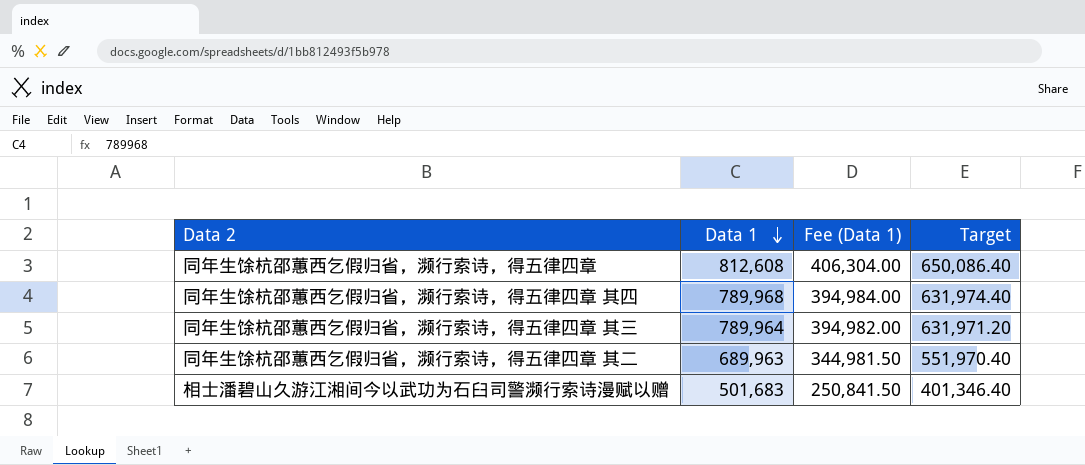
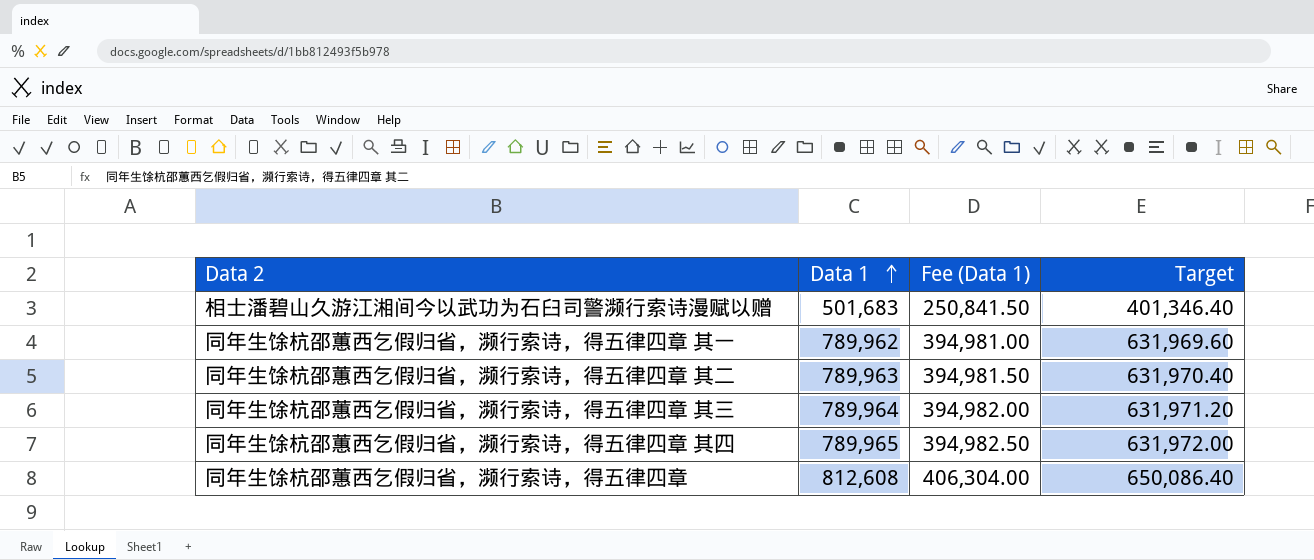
row order: Data 1 descending -> Data 1 ascending
row 同年生馀杭邵蕙西乞假归省，濒行索诗，得五律四章 其一: none -> 789,962 | 394,981.00 | 631,969.60
同年生馀杭邵蕙西乞假归省，濒行索诗，得五律四章 其二 | Data 1: 689,963 -> 789,963
同年生馀杭邵蕙西乞假归省，濒行索诗，得五律四章 其二 | Fee (Data 1): 344,981.50 -> 394,981.50
同年生馀杭邵蕙西乞假归省，濒行索诗，得五律四章 其二 | Target: 551,970.40 -> 631,970.40
同年生馀杭邵蕙西乞假归省，濒行索诗，得五律四章 其四 | Data 1: 789,968 -> 789,965
同年生馀杭邵蕙西乞假归省，濒行索诗，得五律四章 其四 | Fee (Data 1): 394,984.00 -> 394,982.50
同年生馀杭邵蕙西乞假归省，濒行索诗，得五律四章 其四 | Target: 631,974.40 -> 631,972.00

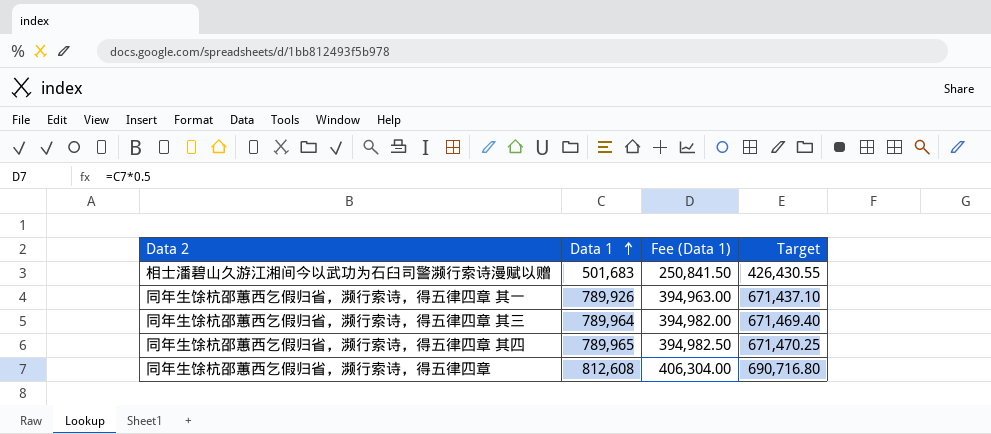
column Target | formula: [Data 1] * 0.8 -> [Data 1] * 0.85
row 同年生馀杭邵蕙西乞假归省，濒行索诗，得五律四章 其二: 789,963 | 394,981.50 | 631,970.40 -> none
同年生馀杭邵蕙西乞假归省，濒行索诗，得五律四章 其一 | Data 1: 789,962 -> 789,926
同年生馀杭邵蕙西乞假归省，濒行索诗，得五律四章 其一 | Fee (Data 1): 394,981.00 -> 394,963.00

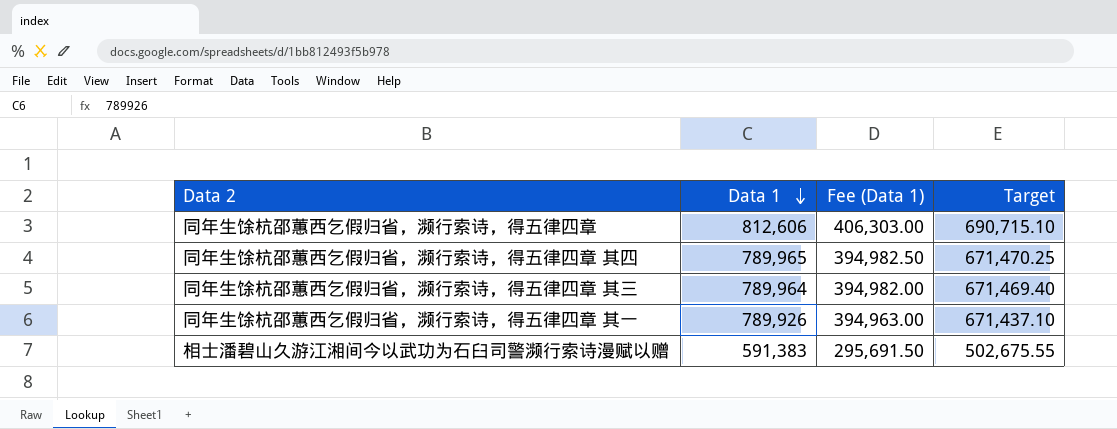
row order: Data 1 ascending -> Data 1 descending
同年生馀杭邵蕙西乞假归省，濒行索诗，得五律四章 | Data 1: 812,608 -> 812,606
同年生馀杭邵蕙西乞假归省，濒行索诗，得五律四章 | Fee (Data 1): 406,304.00 -> 406,303.00
同年生馀杭邵蕙西乞假归省，濒行索诗，得五律四章 | Target: 690,716.80 -> 690,715.10
相士潘碧山久游江湘间今以武功为石臼司警濒行索诗漫赋以赠 | Data 1: 501,683 -> 591,383
相士潘碧山久游江湘间今以武功为石臼司警濒行索诗漫赋以赠 | Fee (Data 1): 250,841.50 -> 295,691.50
相士潘碧山久游江湘间今以武功为石臼司警濒行索诗漫赋以赠 | Target: 426,430.55 -> 502,675.55

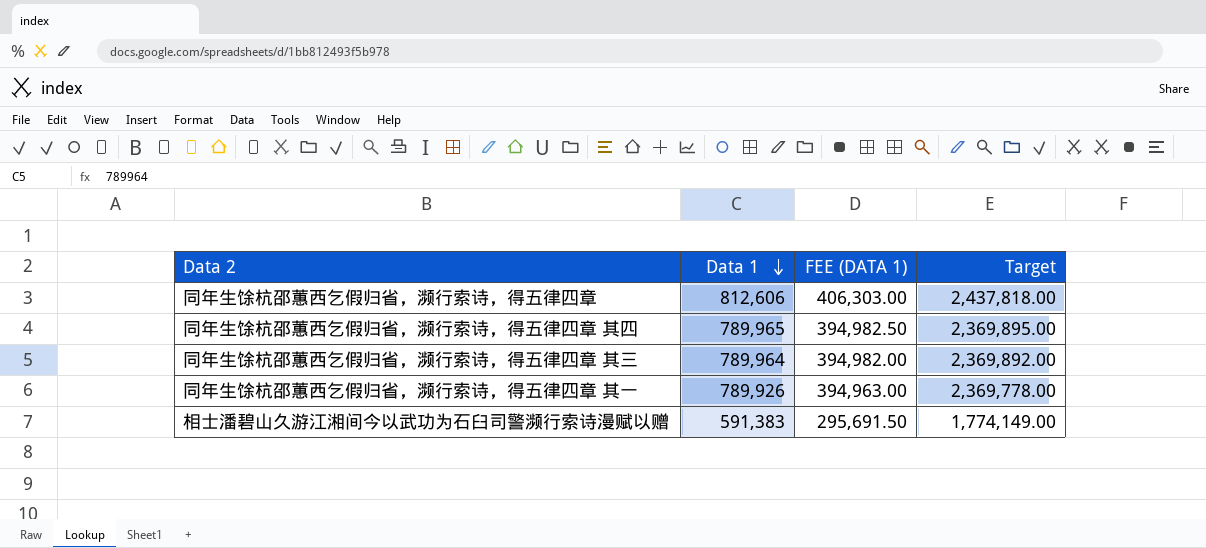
column name: Fee (Data 1) -> FEE (DATA 1)
column Target | formula: [Data 1] * 0.85 -> [Data 1] * 3

